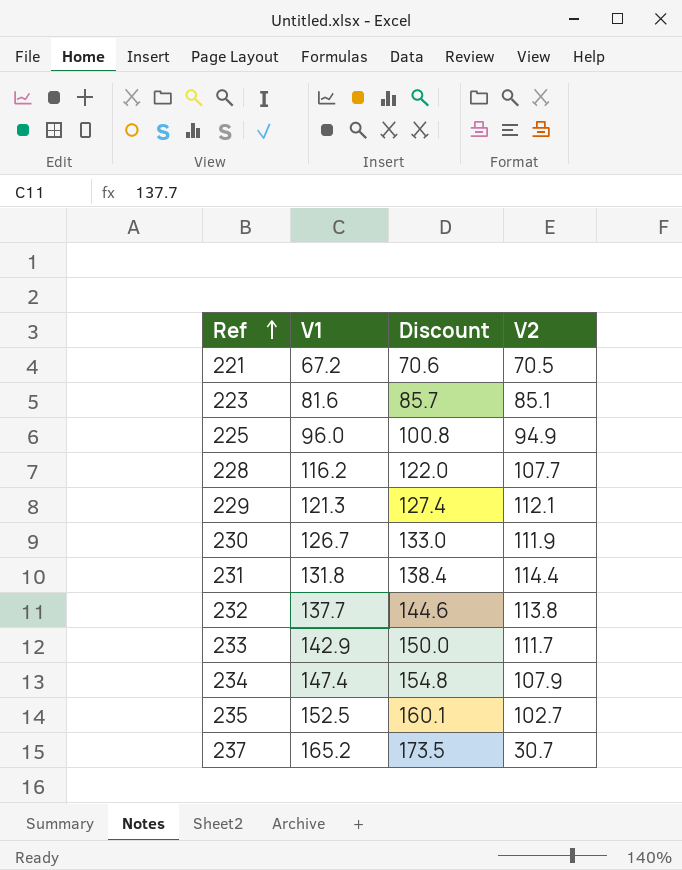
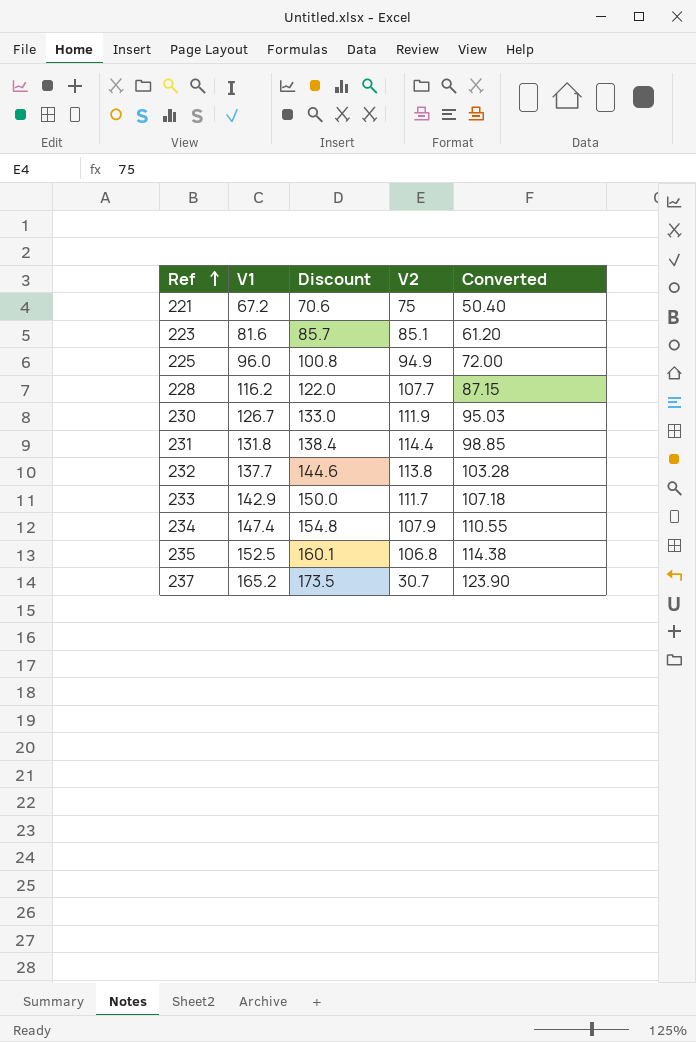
column Converted | formula: none -> [V1] * 0.75
row 229: 121.3 | 127.4 | 112.1 -> none
221 | V2: 70.5 -> 75
235 | V2: 102.7 -> 106.8

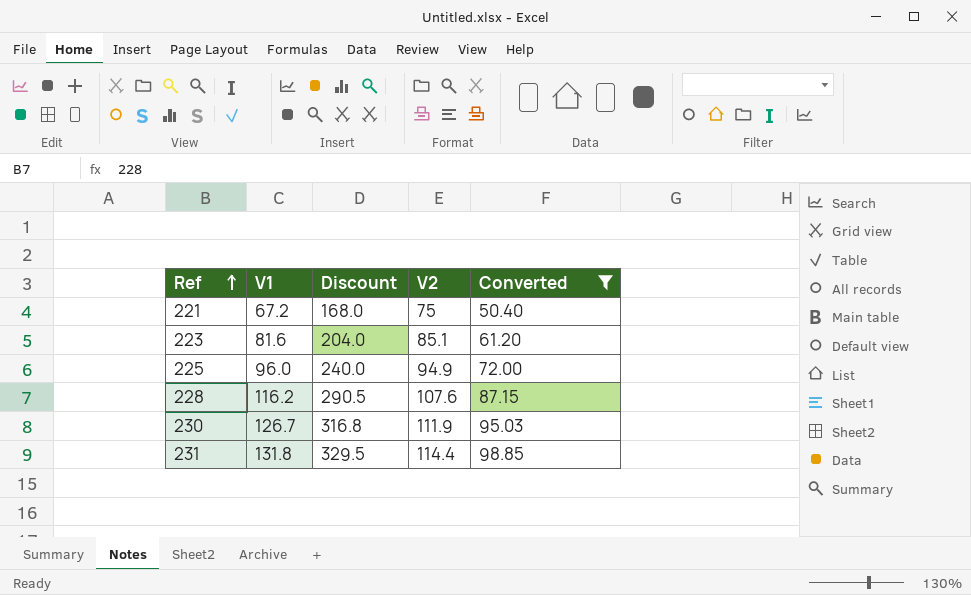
filter: none -> Converted <= 98.85
column Discount | formula: [V1] * 1.05 -> [V1] * 2.5
228 | V2: 107.7 -> 107.6

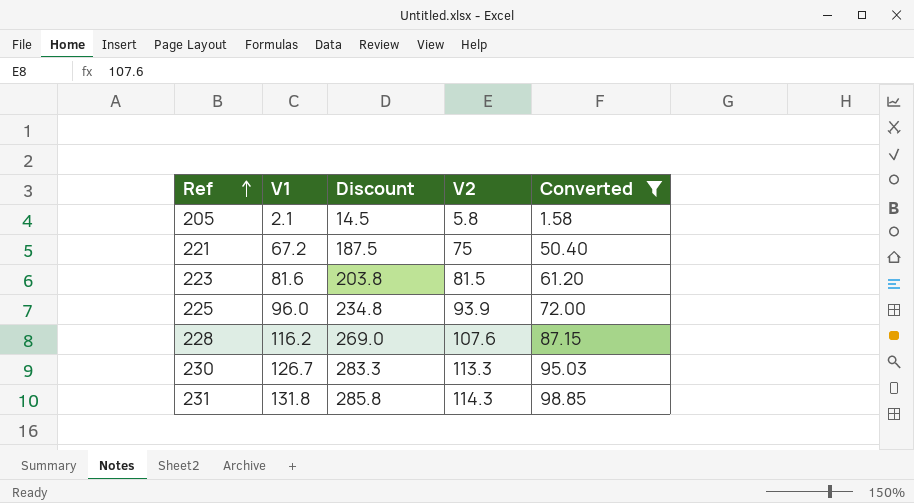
column Discount | formula: [V1] * 2.5 -> [V2] * 2.5
row 205: none -> 2.1 | 14.5 | 5.8 | 1.58
223 | V2: 85.1 -> 81.5
225 | V2: 94.9 -> 93.9
230 | V2: 111.9 -> 113.3
231 | V2: 114.4 -> 114.3

